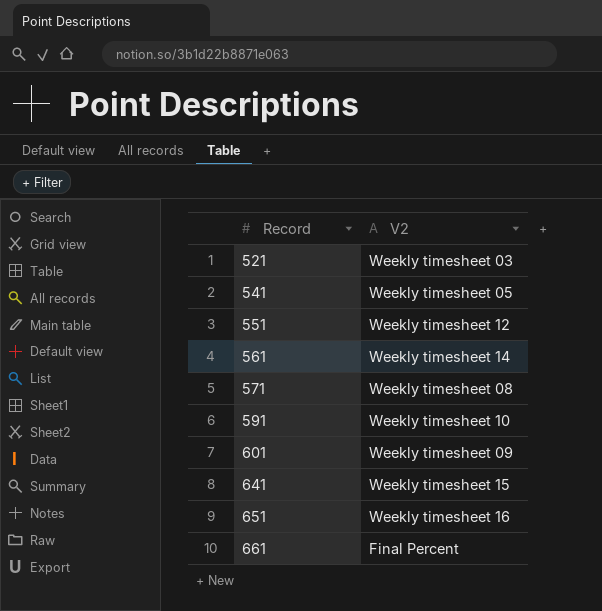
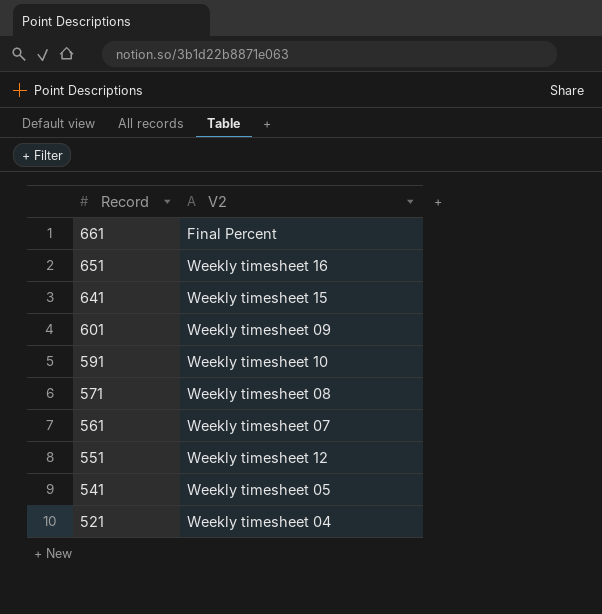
row order: Record ascending -> Record descending
561 | V2: Weekly timesheet 14 -> Weekly timesheet 07
521 | V2: Weekly timesheet 03 -> Weekly timesheet 04

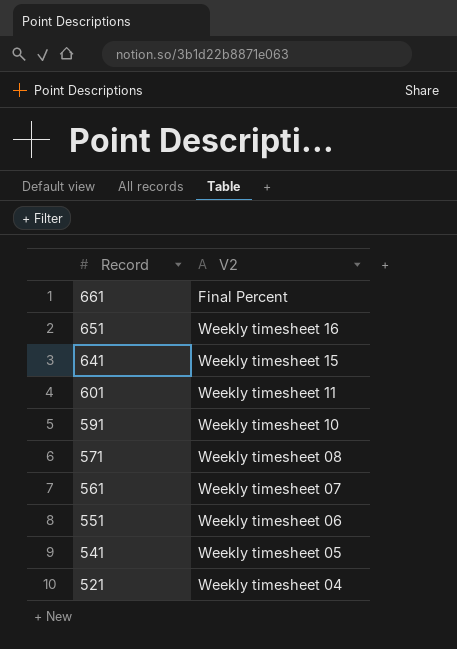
601 | V2: Weekly timesheet 09 -> Weekly timesheet 11
551 | V2: Weekly timesheet 12 -> Weekly timesheet 06

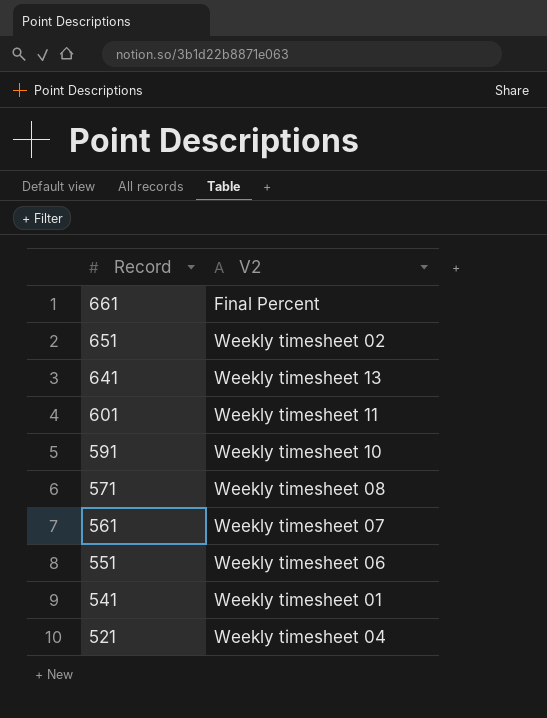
651 | V2: Weekly timesheet 16 -> Weekly timesheet 02
641 | V2: Weekly timesheet 15 -> Weekly timesheet 13
541 | V2: Weekly timesheet 05 -> Weekly timesheet 01

